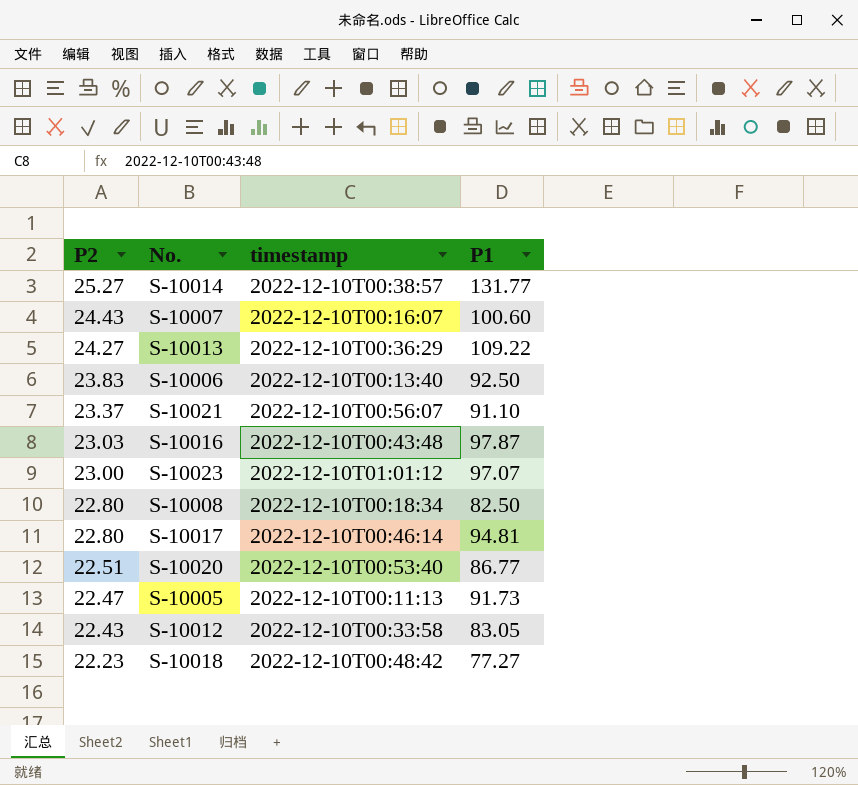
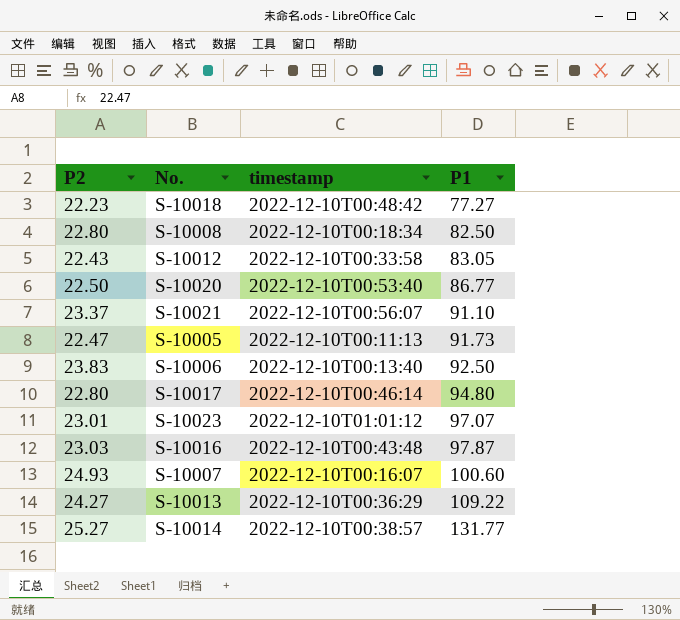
row order: P2 descending -> P1 ascending
S-10020 | P2: 22.51 -> 22.50
S-10017 | P1: 94.81 -> 94.80
S-10023 | P2: 23.00 -> 23.01
S-10007 | P2: 24.43 -> 24.93

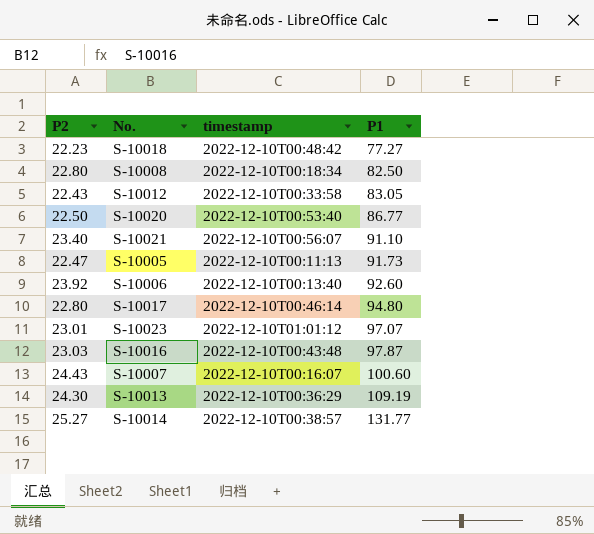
S-10021 | P2: 23.37 -> 23.40
S-10006 | P2: 23.83 -> 23.92
S-10006 | P1: 92.50 -> 92.60
S-10007 | P2: 24.93 -> 24.43
S-10013 | P2: 24.27 -> 24.30
S-10013 | P1: 109.22 -> 109.19

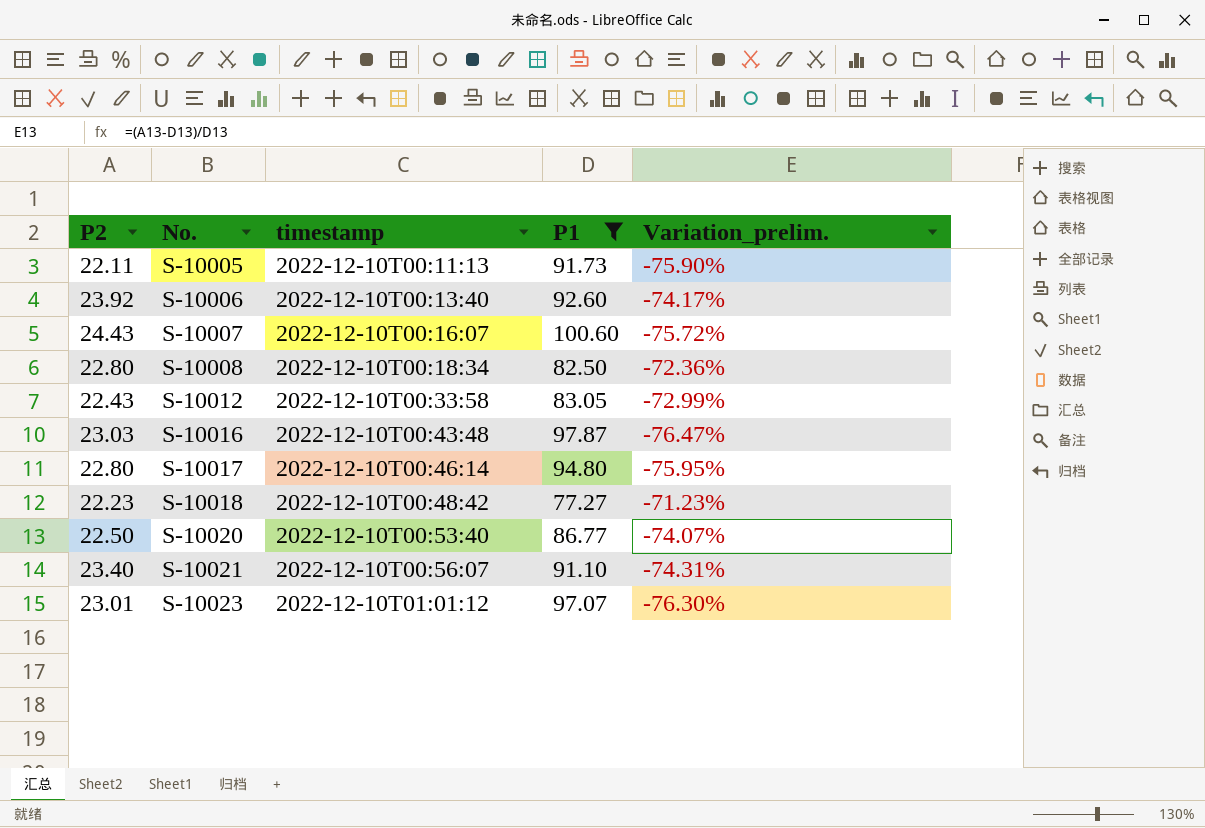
filter: none -> P1 <= 100.60
row order: P1 ascending -> No. ascending
column Variation_prelim. | formula: none -> ([P2] - [P1]) / [P1]
S-10005 | P2: 22.47 -> 22.11

